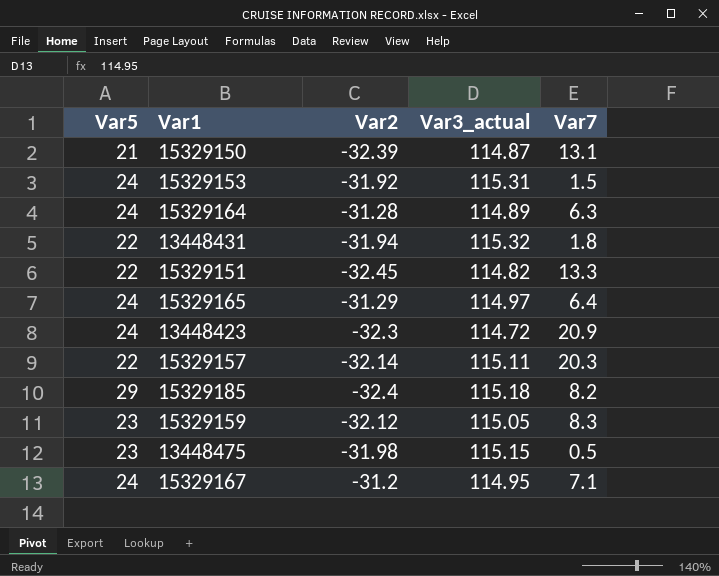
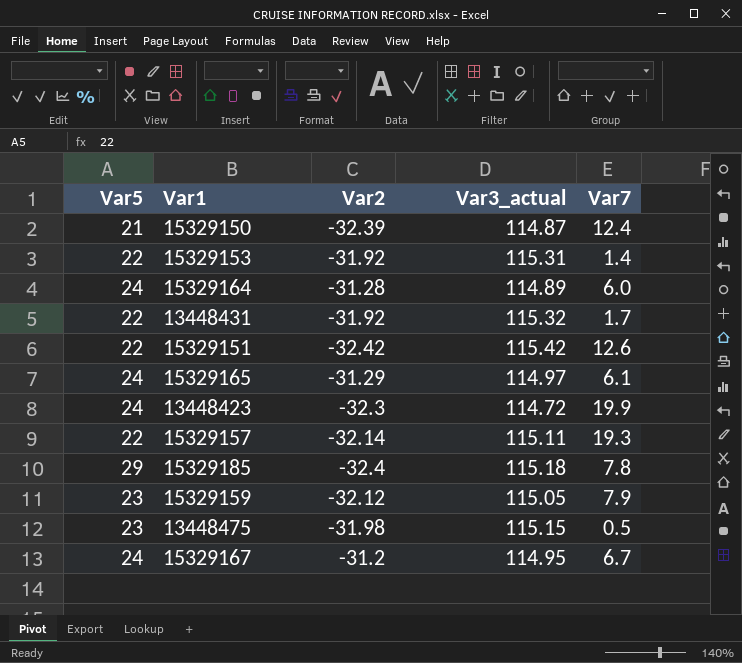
15329150 | Var7: 13.1 -> 12.4
15329153 | Var5: 24 -> 22
15329153 | Var7: 1.5 -> 1.4
15329164 | Var7: 6.3 -> 6.0
13448431 | Var2: -31.94 -> -31.92
13448431 | Var7: 1.8 -> 1.7
15329151 | Var2: -32.45 -> -32.42
15329151 | Var3_actual: 114.82 -> 115.42
15329151 | Var7: 13.3 -> 12.6
15329165 | Var7: 6.4 -> 6.1
13448423 | Var7: 20.9 -> 19.9
15329157 | Var7: 20.3 -> 19.3
15329185 | Var7: 8.2 -> 7.8
15329159 | Var7: 8.3 -> 7.9
15329167 | Var7: 7.1 -> 6.7

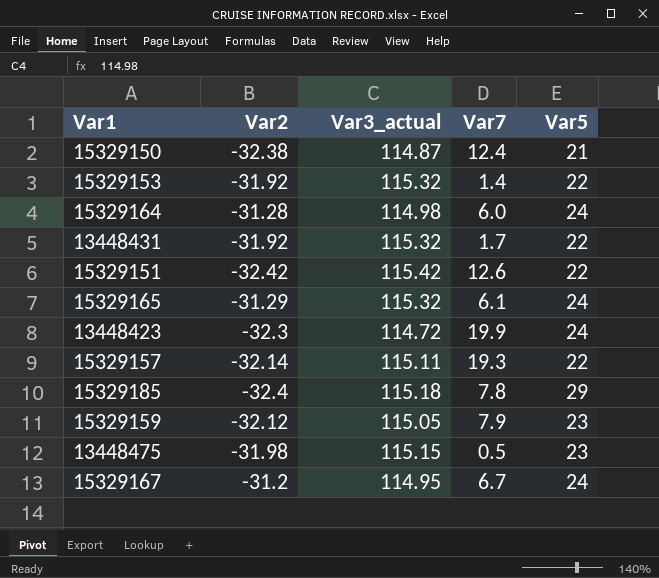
column Var5 | position: 1 -> 5
15329150 | Var2: -32.39 -> -32.38
15329153 | Var3_actual: 115.31 -> 115.32
15329164 | Var3_actual: 114.89 -> 114.98
15329165 | Var3_actual: 114.97 -> 115.32

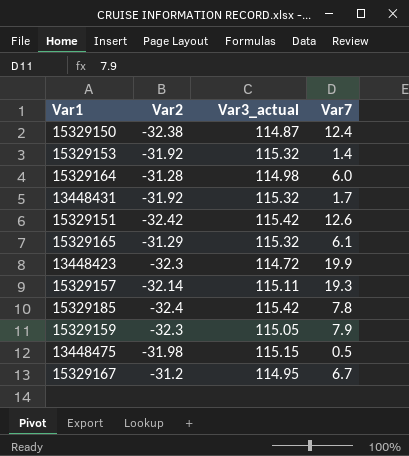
column Var5 | position: 5 -> none
15329185 | Var3_actual: 115.18 -> 115.42
15329159 | Var2: -32.12 -> -32.3

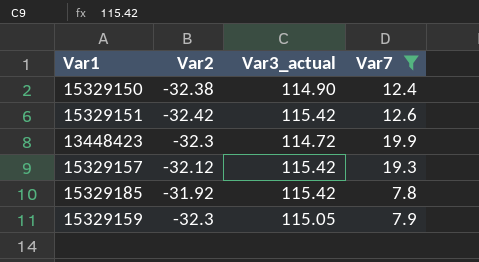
filter: none -> Var7 >= 7.8
15329150 | Var3_actual: 114.87 -> 114.90
15329157 | Var2: -32.14 -> -32.12
15329157 | Var3_actual: 115.11 -> 115.42
15329185 | Var2: -32.4 -> -31.92

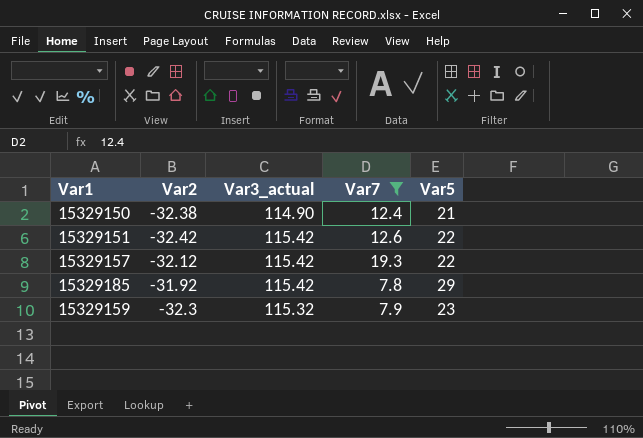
column Var5 | position: none -> 5
row 13448423: -32.3 | 114.72 | 19.9 -> none
15329159 | Var3_actual: 115.05 -> 115.32

